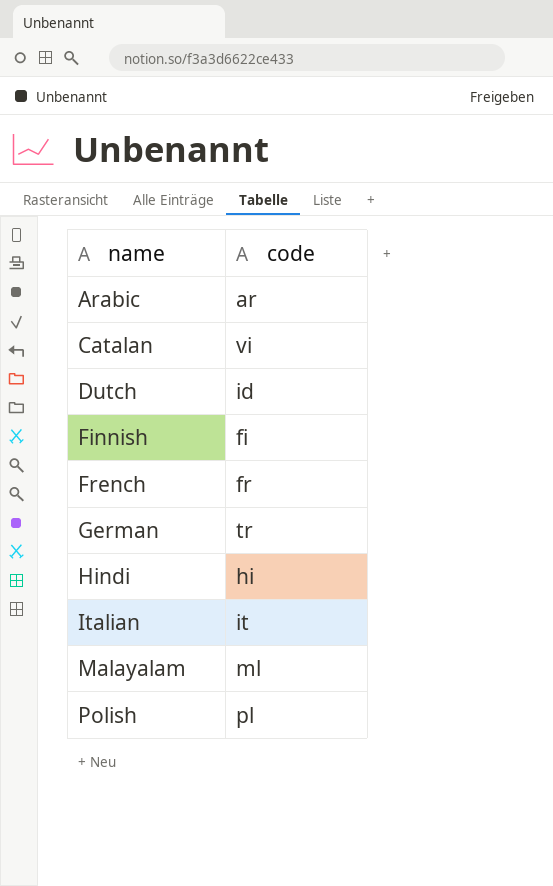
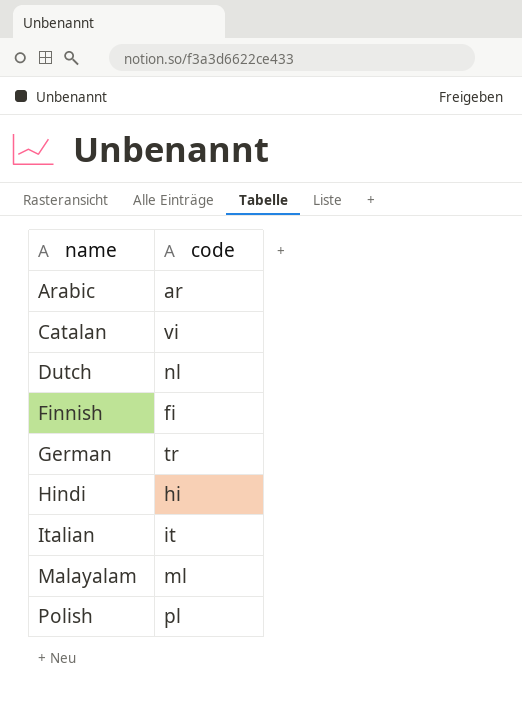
row French: fr -> none
Dutch | code: id -> nl

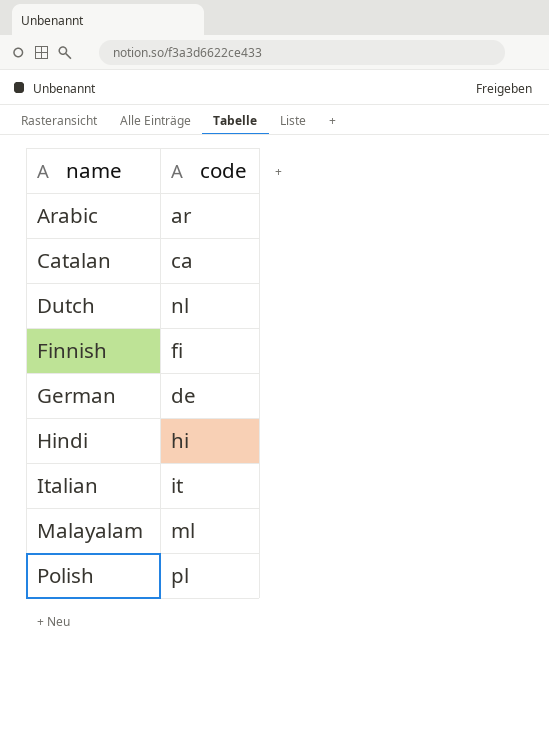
Catalan | code: vi -> ca
German | code: tr -> de

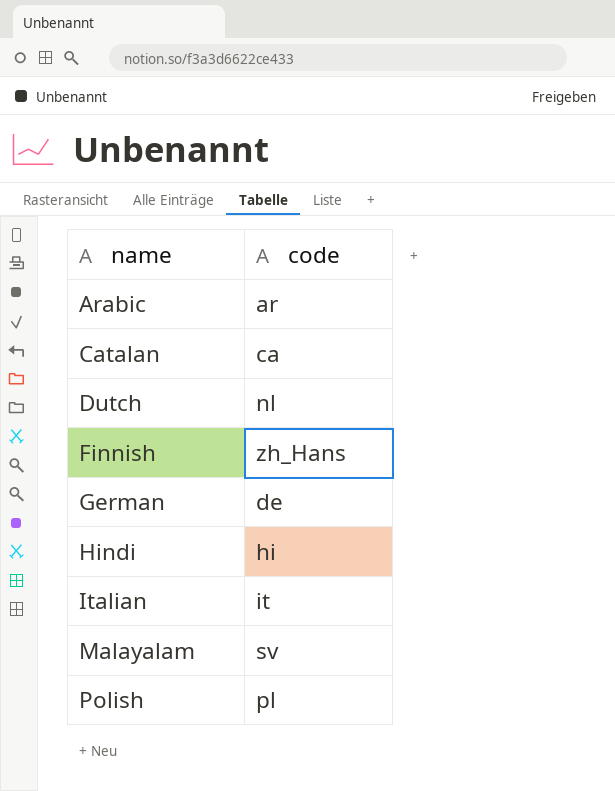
Finnish | code: fi -> zh_Hans
Malayalam | code: ml -> sv

